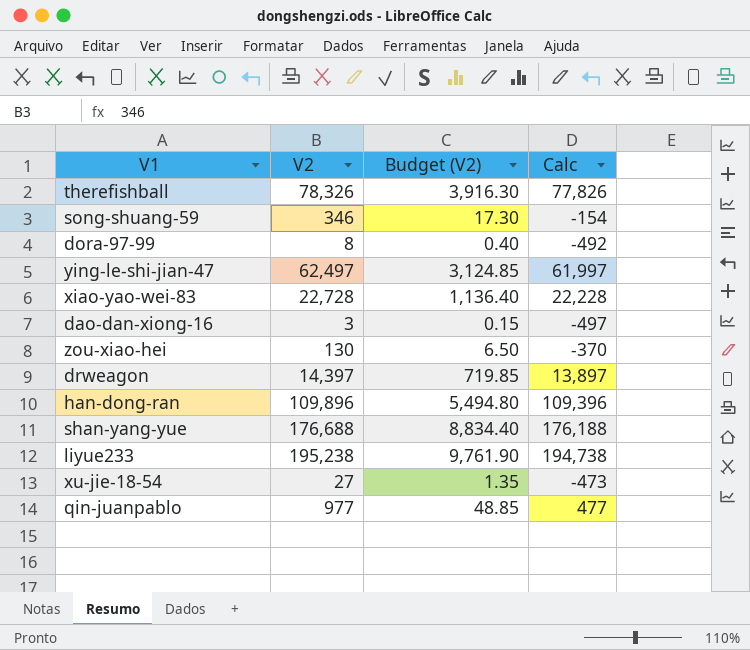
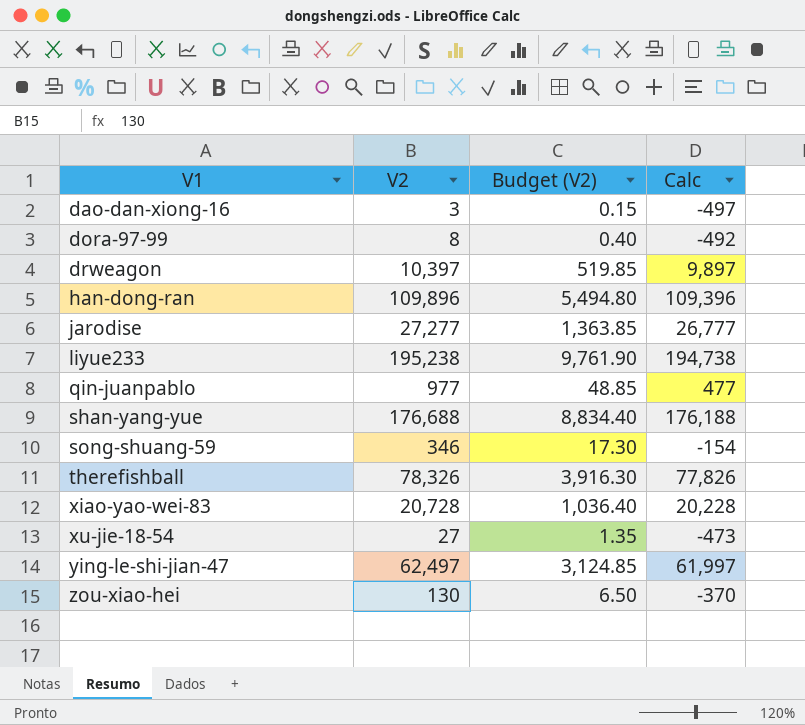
row order: none -> V1 ascending
drweagon | V2: 14,397 -> 10,397
drweagon | Budget (V2): 719.85 -> 519.85
drweagon | Calc: 13,897 -> 9,897
row jarodise: none -> 27,277 | 1,363.85 | 26,777
xiao-yao-wei-83 | V2: 22,728 -> 20,728
xiao-yao-wei-83 | Budget (V2): 1,136.40 -> 1,036.40
xiao-yao-wei-83 | Calc: 22,228 -> 20,228

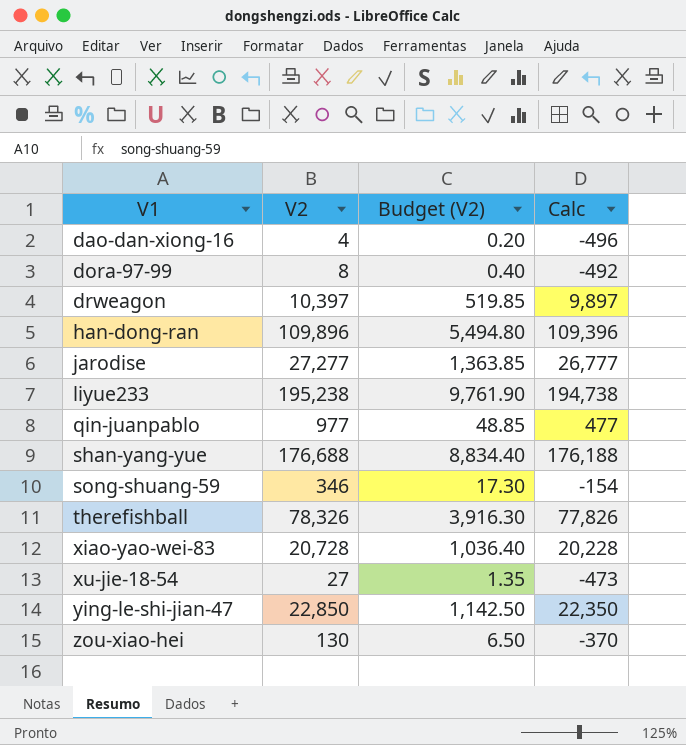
dao-dan-xiong-16 | V2: 3 -> 4
dao-dan-xiong-16 | Budget (V2): 0.15 -> 0.20
dao-dan-xiong-16 | Calc: -497 -> -496
ying-le-shi-jian-47 | V2: 62,497 -> 22,850
ying-le-shi-jian-47 | Budget (V2): 3,124.85 -> 1,142.50
ying-le-shi-jian-47 | Calc: 61,997 -> 22,350

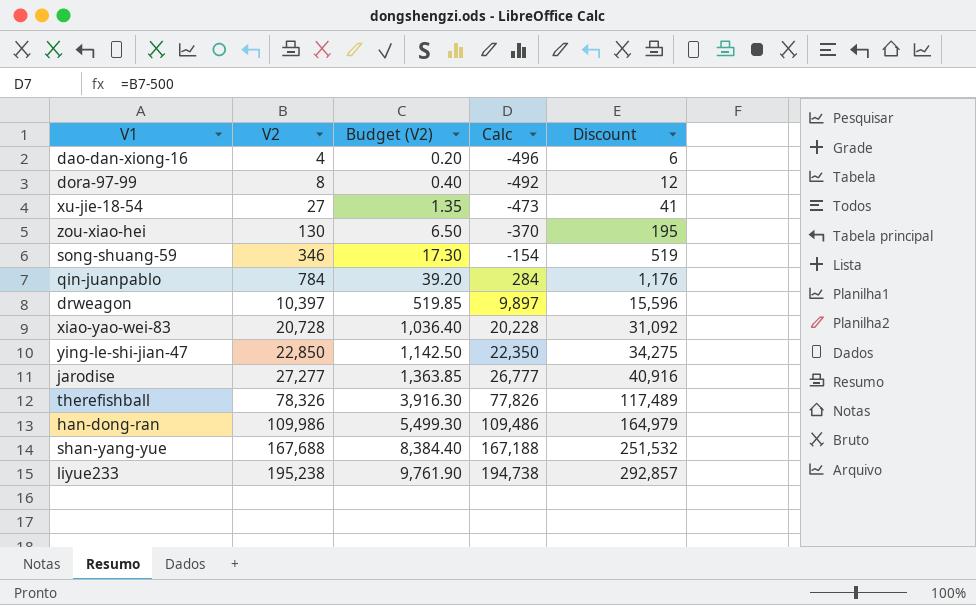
row order: V1 ascending -> V2 ascending
column Discount | formula: none -> [V2] * 1.5
qin-juanpablo | V2: 977 -> 784
qin-juanpablo | Budget (V2): 48.85 -> 39.20
qin-juanpablo | Calc: 477 -> 284
han-dong-ran | V2: 109,896 -> 109,986
han-dong-ran | Budget (V2): 5,494.80 -> 5,499.30
han-dong-ran | Calc: 109,396 -> 109,486
shan-yang-yue | V2: 176,688 -> 167,688
shan-yang-yue | Budget (V2): 8,834.40 -> 8,384.40
shan-yang-yue | Calc: 176,188 -> 167,188

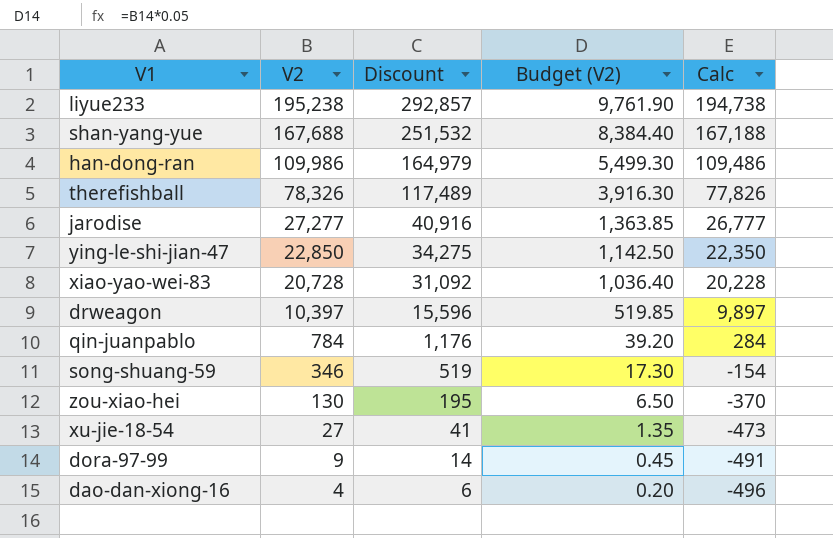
row order: V2 ascending -> V2 descending
column Discount | position: 5 -> 3
dora-97-99 | V2: 8 -> 9
dora-97-99 | Discount: 12 -> 14
dora-97-99 | Budget (V2): 0.40 -> 0.45
dora-97-99 | Calc: -492 -> -491

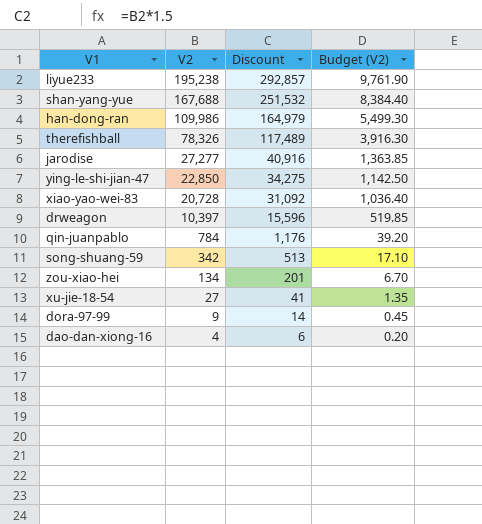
column Calc | formula: [V2] - 500 -> none
song-shuang-59 | V2: 346 -> 342
song-shuang-59 | Discount: 519 -> 513
song-shuang-59 | Budget (V2): 17.30 -> 17.10
zou-xiao-hei | V2: 130 -> 134
zou-xiao-hei | Discount: 195 -> 201
zou-xiao-hei | Budget (V2): 6.50 -> 6.70

